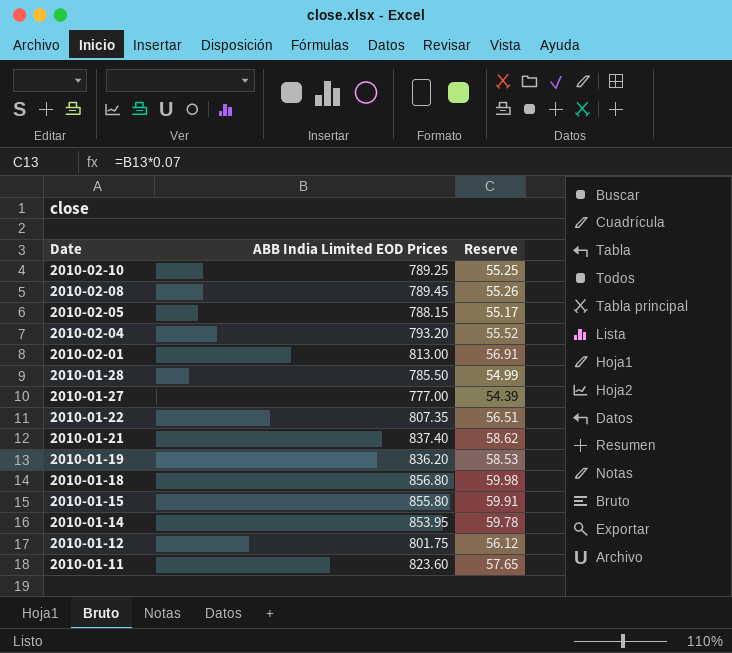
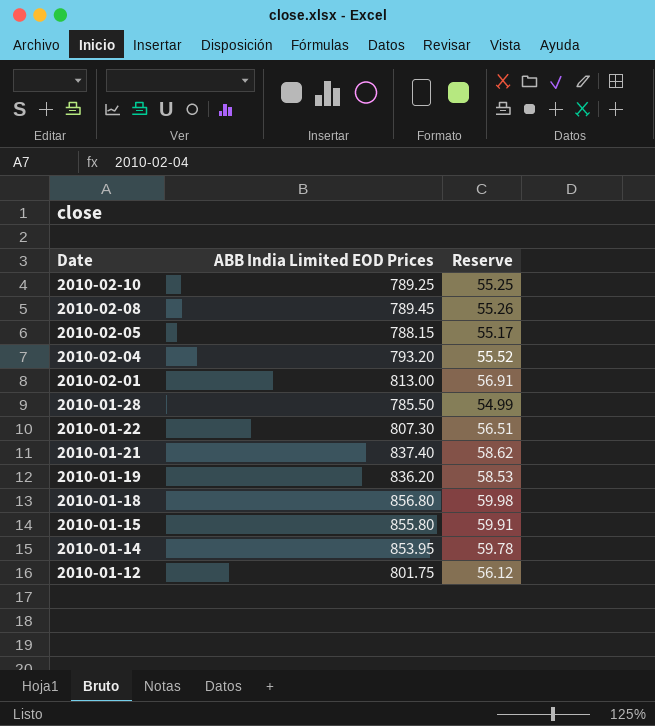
row 2010-01-27: 777.00 | 54.39 -> none
row 2010-01-11: 823.60 | 57.65 -> none
2010-01-22 | ABB India Limited EOD Prices: 807.35 -> 807.30

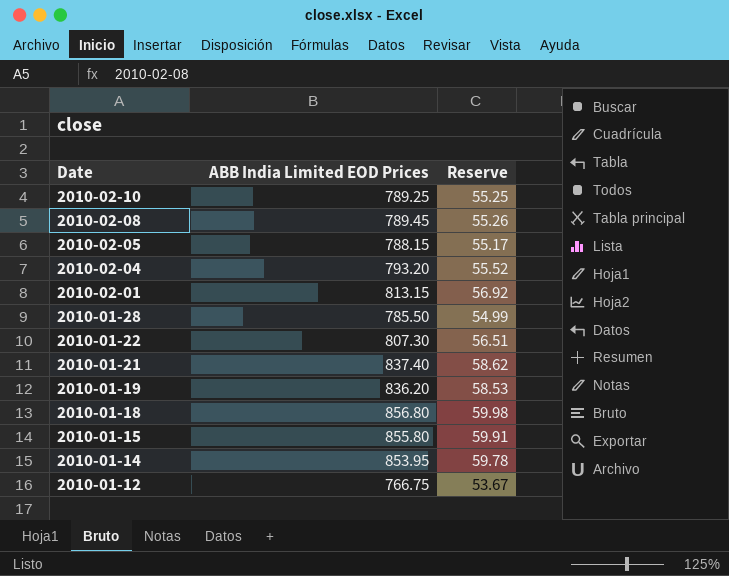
2010-02-01 | ABB India Limited EOD Prices: 813.00 -> 813.15
2010-02-01 | Reserve: 56.91 -> 56.92
2010-01-12 | ABB India Limited EOD Prices: 801.75 -> 766.75
2010-01-12 | Reserve: 56.12 -> 53.67

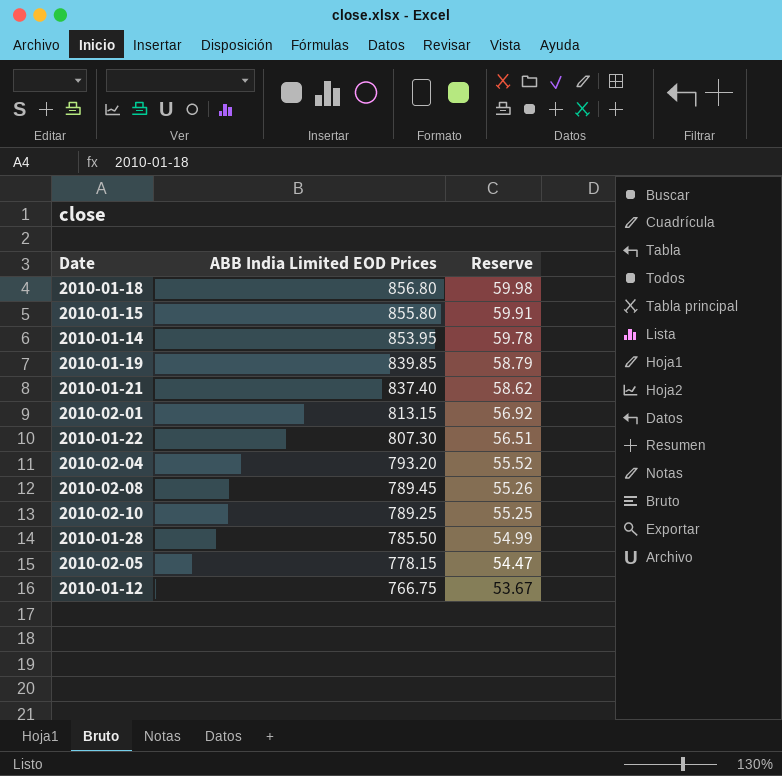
row order: Date descending -> ABB India Limited EOD Prices descending
2010-01-19 | ABB India Limited EOD Prices: 836.20 -> 839.85
2010-01-19 | Reserve: 58.53 -> 58.79
2010-02-05 | ABB India Limited EOD Prices: 788.15 -> 778.15
2010-02-05 | Reserve: 55.17 -> 54.47

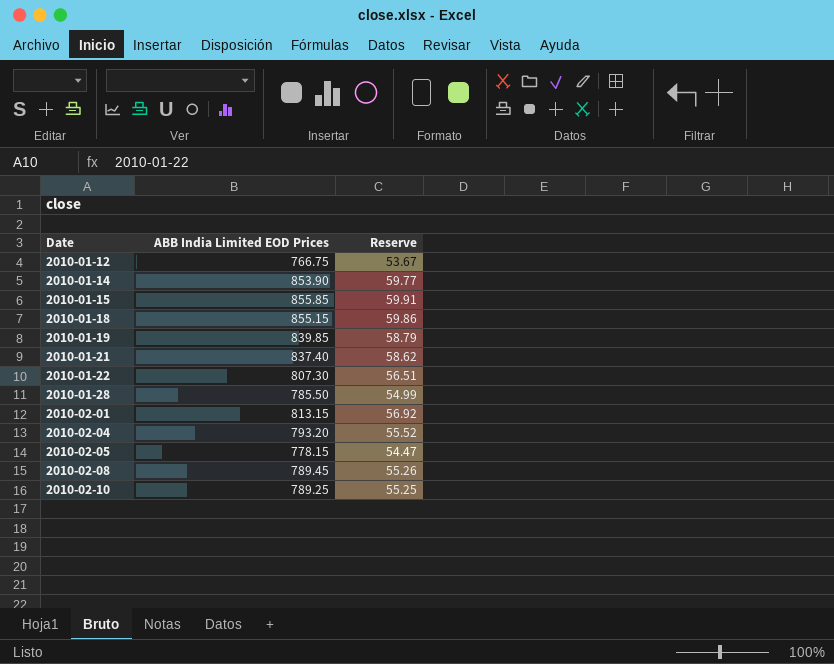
row order: ABB India Limited EOD Prices descending -> Date ascending
2010-01-14 | ABB India Limited EOD Prices: 853.95 -> 853.90
2010-01-14 | Reserve: 59.78 -> 59.77
2010-01-15 | ABB India Limited EOD Prices: 855.80 -> 855.85
2010-01-18 | ABB India Limited EOD Prices: 856.80 -> 855.15
2010-01-18 | Reserve: 59.98 -> 59.86

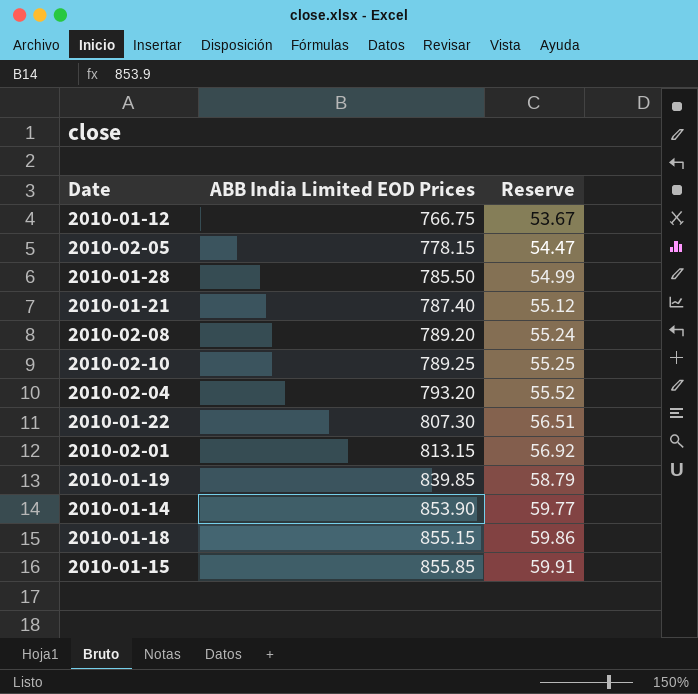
row order: Date ascending -> ABB India Limited EOD Prices ascending
2010-01-21 | ABB India Limited EOD Prices: 837.40 -> 787.40
2010-01-21 | Reserve: 58.62 -> 55.12
2010-02-08 | ABB India Limited EOD Prices: 789.45 -> 789.20
2010-02-08 | Reserve: 55.26 -> 55.24

